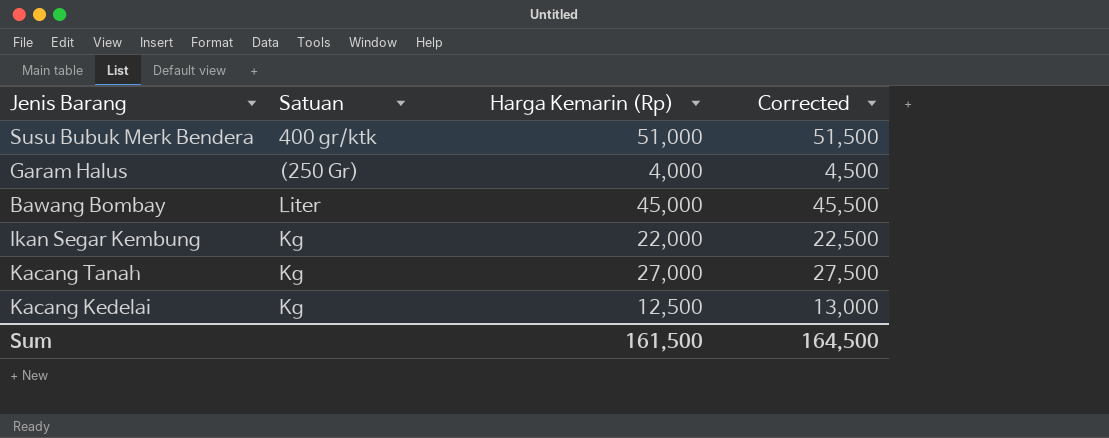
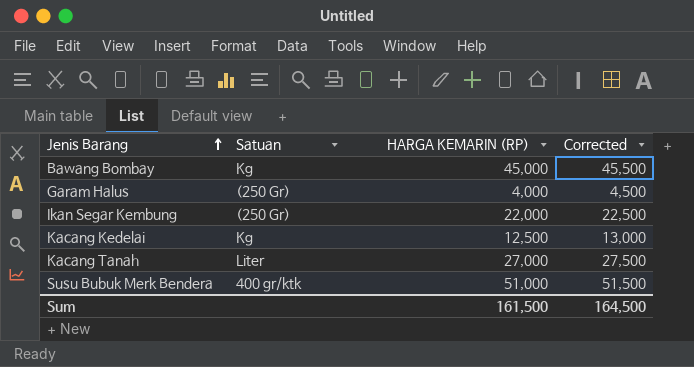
row order: none -> Jenis Barang ascending
column name: Harga Kemarin (Rp) -> HARGA KEMARIN (RP)
Bawang Bombay | Satuan: Liter -> Kg
Ikan Segar Kembung | Satuan: Kg -> (250 Gr)
Kacang Tanah | Satuan: Kg -> Liter

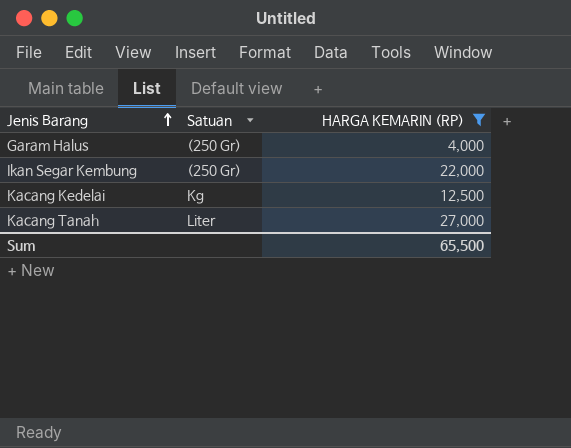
filter: none -> HARGA KEMARIN (RP) <= 27,000
column Corrected | formula: [HARGA KEMARIN (RP)] + 500 -> none
Sum | HARGA KEMARIN (RP): 161,500 -> 65,500

